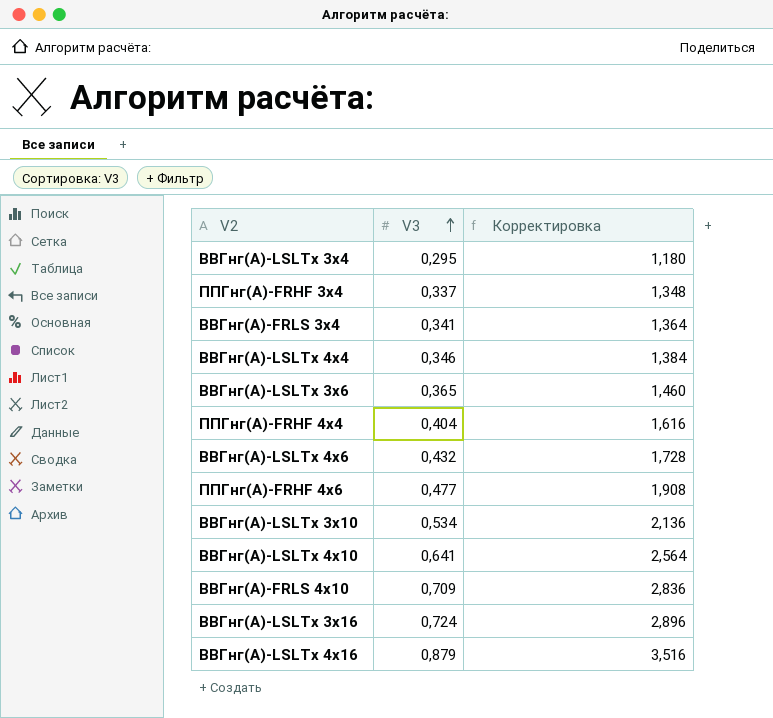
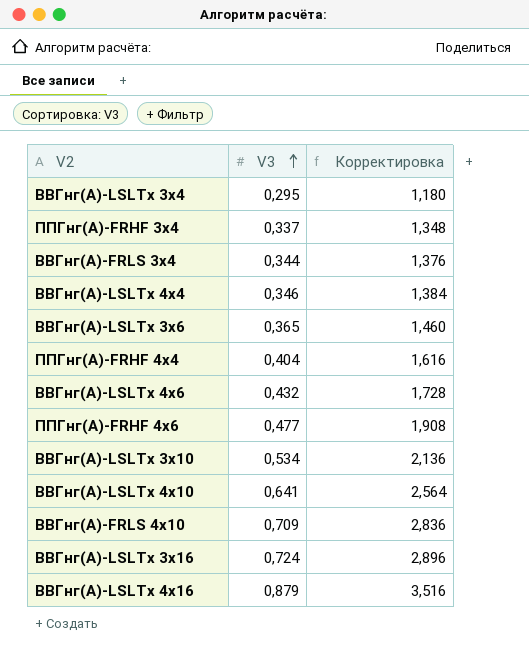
ВВГнг(А)-FRLS 3x4 | V3: 0,341 -> 0,344
ВВГнг(А)-FRLS 3x4 | Корректировка: 1,364 -> 1,376

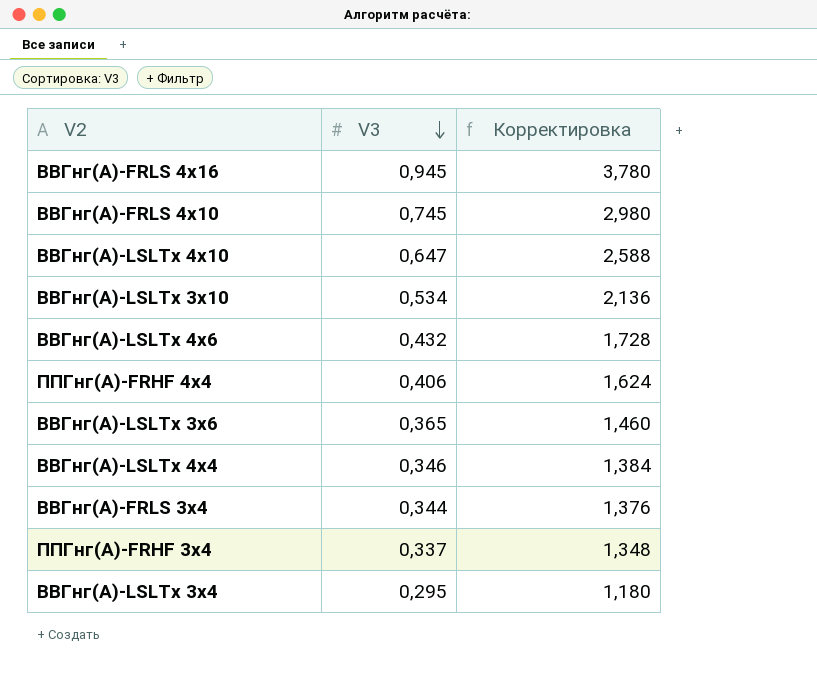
row order: V3 ascending -> V3 descending
row ППГнг(А)-FRHF 4x6: 0,477 | 1,908 -> none
row ВВГнг(А)-LSLTx 3x16: 0,724 | 2,896 -> none
row ВВГнг(А)-LSLTx 4x16: 0,879 | 3,516 -> none
row ВВГнг(А)-FRLS 4x16: none -> 0,945 | 3,780
ВВГнг(А)-FRLS 4x10 | V3: 0,709 -> 0,745
ВВГнг(А)-FRLS 4x10 | Корректировка: 2,836 -> 2,980
ВВГнг(А)-LSLTx 4x10 | V3: 0,641 -> 0,647
ВВГнг(А)-LSLTx 4x10 | Корректировка: 2,564 -> 2,588
ППГнг(А)-FRHF 4x4 | V3: 0,404 -> 0,406
ППГнг(А)-FRHF 4x4 | Корректировка: 1,616 -> 1,624

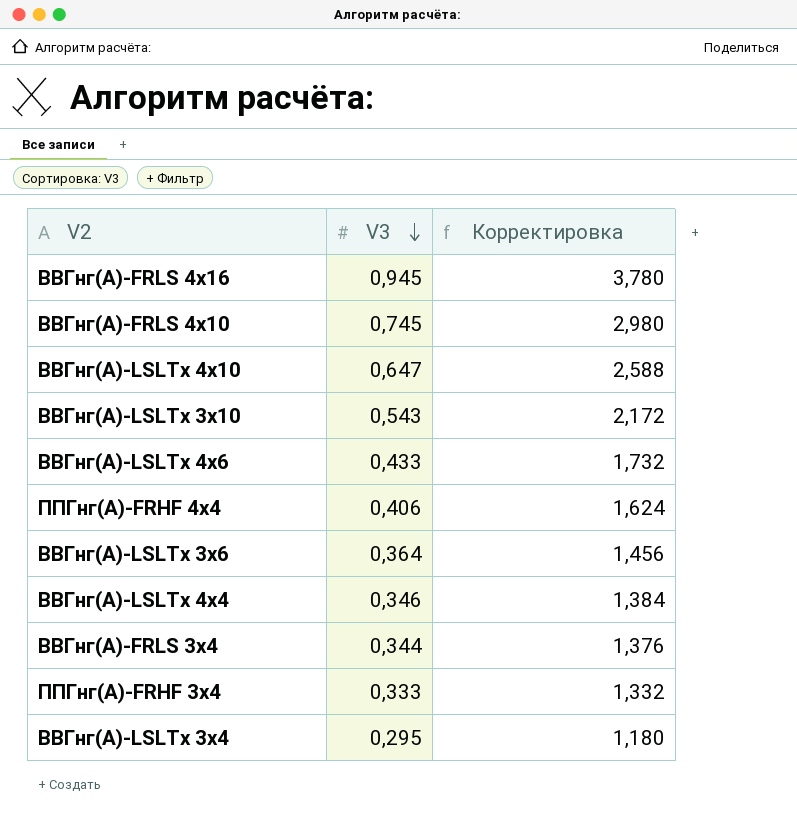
ВВГнг(А)-LSLTx 3x10 | V3: 0,534 -> 0,543
ВВГнг(А)-LSLTx 3x10 | Корректировка: 2,136 -> 2,172
ВВГнг(А)-LSLTx 4x6 | V3: 0,432 -> 0,433
ВВГнг(А)-LSLTx 4x6 | Корректировка: 1,728 -> 1,732
ВВГнг(А)-LSLTx 3x6 | V3: 0,365 -> 0,364
ВВГнг(А)-LSLTx 3x6 | Корректировка: 1,460 -> 1,456
ППГнг(А)-FRHF 3x4 | V3: 0,337 -> 0,333
ППГнг(А)-FRHF 3x4 | Корректировка: 1,348 -> 1,332

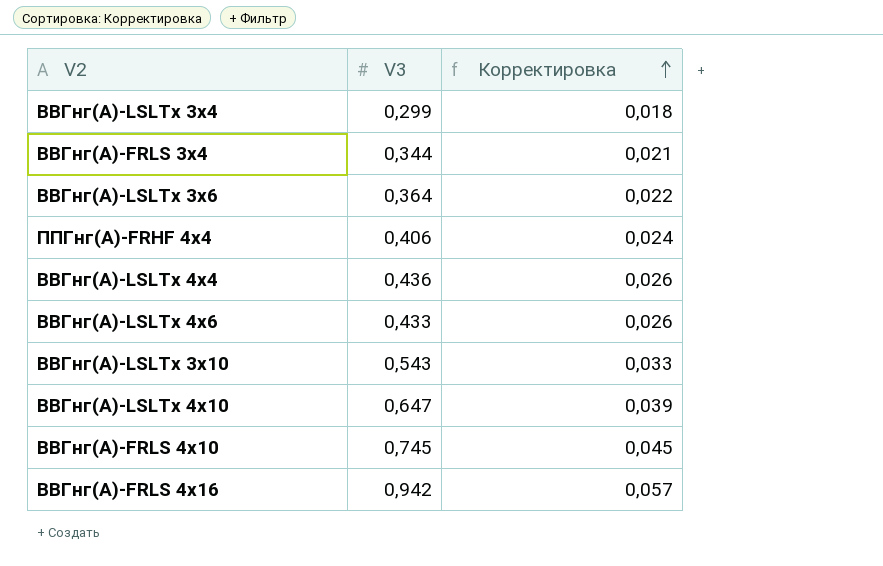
row order: V3 descending -> Корректировка ascending
column Корректировка | formula: [V3] * 4 -> [V3] * 0,06
row ППГнг(А)-FRHF 3x4: 0,333 | 1,332 -> none
ВВГнг(А)-LSLTx 3x4 | V3: 0,295 -> 0,299
ВВГнг(А)-LSLTx 4x4 | V3: 0,346 -> 0,436
ВВГнг(А)-FRLS 4x16 | V3: 0,945 -> 0,942

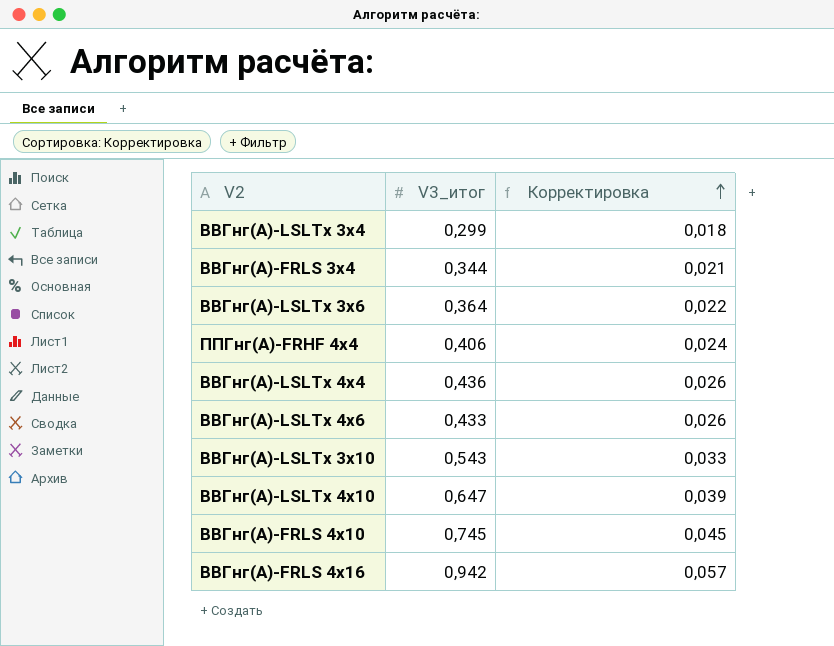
column name: V3 -> V3_итог

